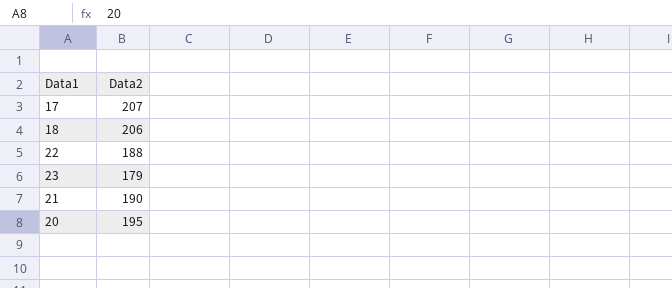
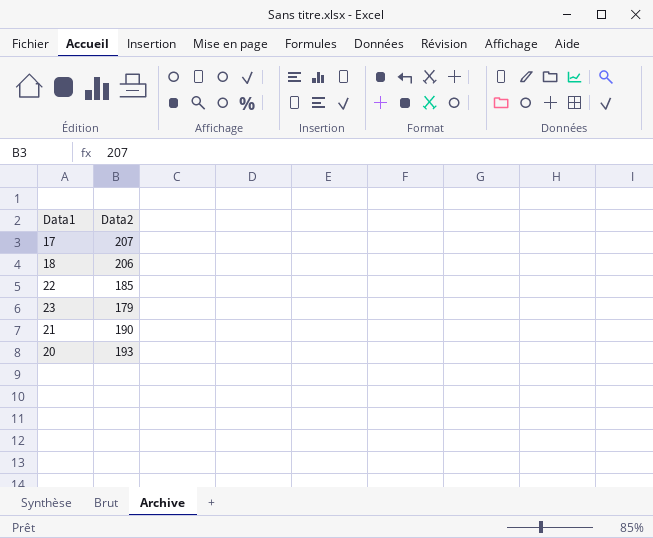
22 | Data2: 188 -> 185
20 | Data2: 195 -> 193

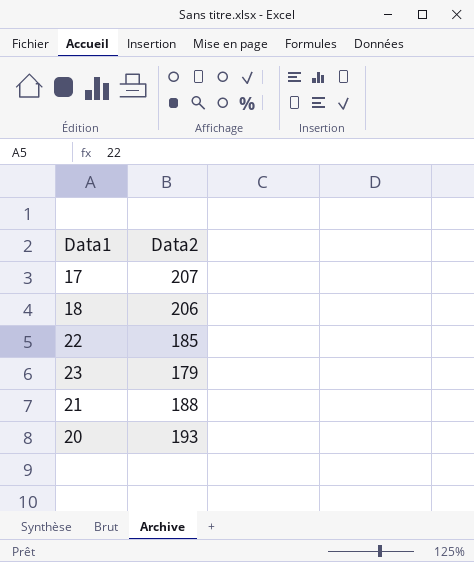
21 | Data2: 190 -> 188

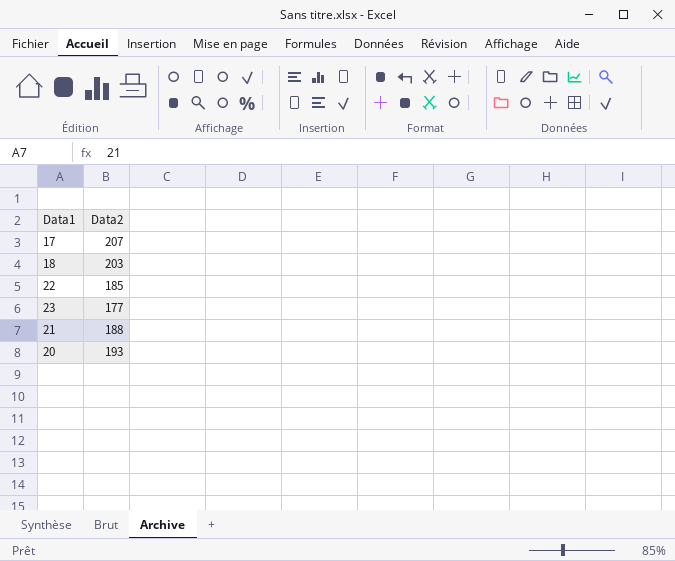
18 | Data2: 206 -> 203
23 | Data2: 179 -> 177

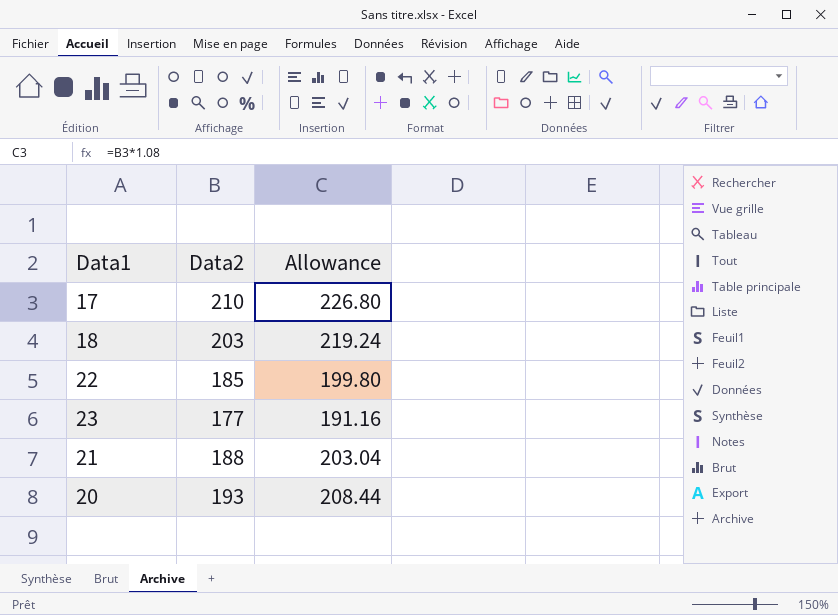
column Allowance | formula: none -> [Data2] * 1.08
17 | Data2: 207 -> 210

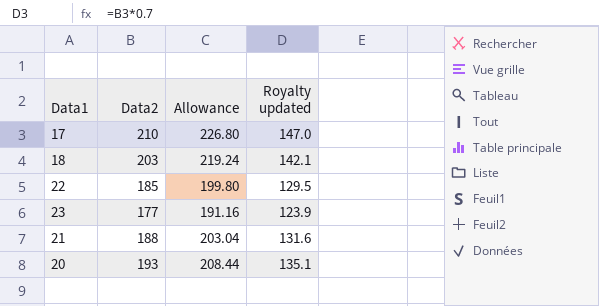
column Royalty updated | formula: none -> [Data2] * 0.7

